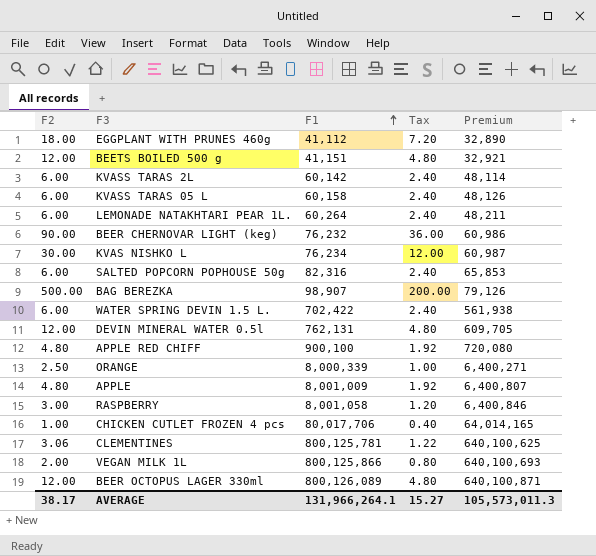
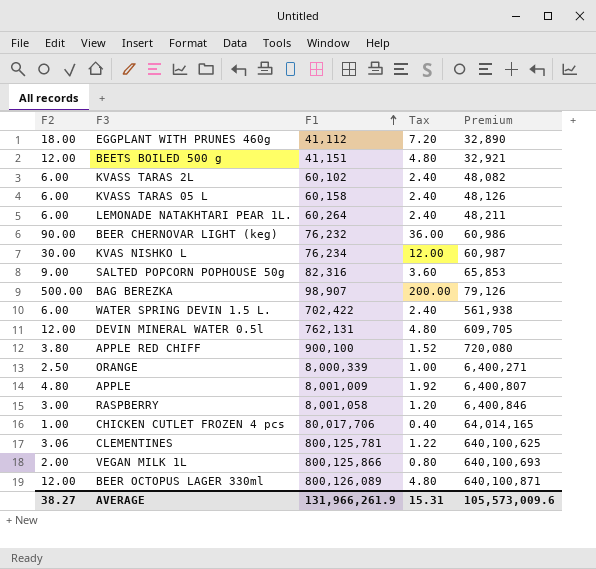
KVASS TARAS 2L | F1: 60,142 -> 60,102
KVASS TARAS 2L | Premium: 48,114 -> 48,082
SALTED POPCORN POPHOUSE 50g | F2: 6.00 -> 9.00
SALTED POPCORN POPHOUSE 50g | Tax: 2.40 -> 3.60
APPLE RED CHIFF | F2: 4.80 -> 3.80
APPLE RED CHIFF | Tax: 1.92 -> 1.52
AVERAGE | F2: 38.17 -> 38.27
AVERAGE | F1: 131,966,264.1 -> 131,966,261.9
AVERAGE | Tax: 15.27 -> 15.31
AVERAGE | Premium: 105,573,011.3 -> 105,573,009.6

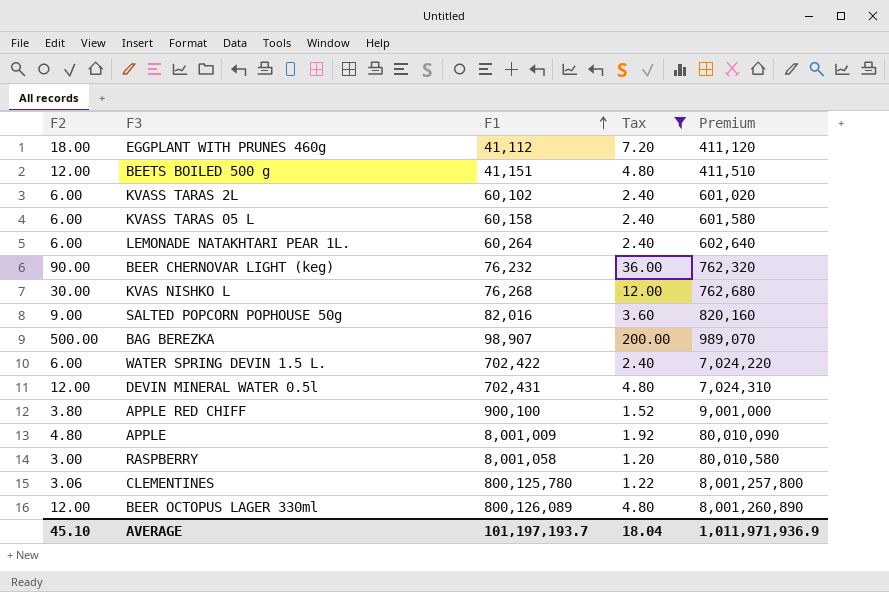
filter: none -> Tax >= 1.20
column Premium | formula: [F1] * 0.8 -> [F1] * 10
KVAS NISHKO L | F1: 76,234 -> 76,268
SALTED POPCORN POPHOUSE 50g | F1: 82,316 -> 82,016
DEVIN MINERAL WATER 0.5l | F1: 762,131 -> 702,431
CLEMENTINES | F1: 800,125,781 -> 800,125,780
AVERAGE | F2: 38.27 -> 45.10
AVERAGE | F1: 131,966,261.9 -> 101,197,193.7
AVERAGE | Tax: 15.31 -> 18.04
AVERAGE | Premium: 105,573,009.6 -> 1,011,971,936.9

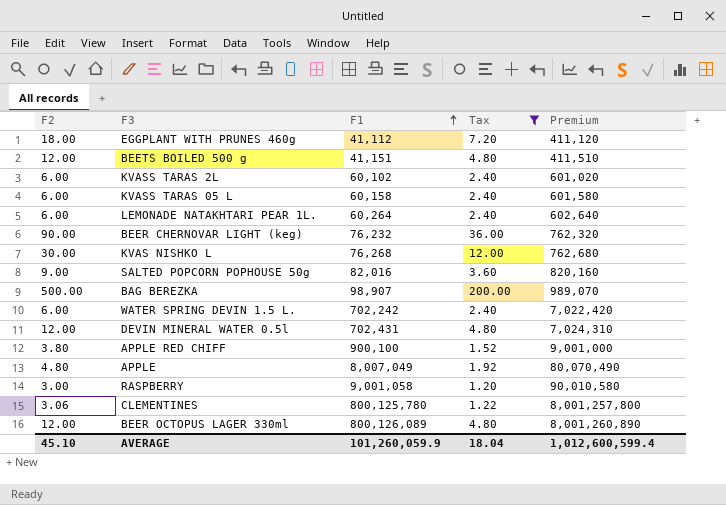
WATER SPRING DEVIN 1.5 L. | F1: 702,422 -> 702,242
WATER SPRING DEVIN 1.5 L. | Premium: 7,024,220 -> 7,022,420
APPLE | F1: 8,001,009 -> 8,007,049
APPLE | Premium: 80,010,090 -> 80,070,490
RASPBERRY | F1: 8,001,058 -> 9,001,058
RASPBERRY | Premium: 80,010,580 -> 90,010,580
AVERAGE | F1: 101,197,193.7 -> 101,260,059.9
AVERAGE | Premium: 1,011,971,936.9 -> 1,012,600,599.4

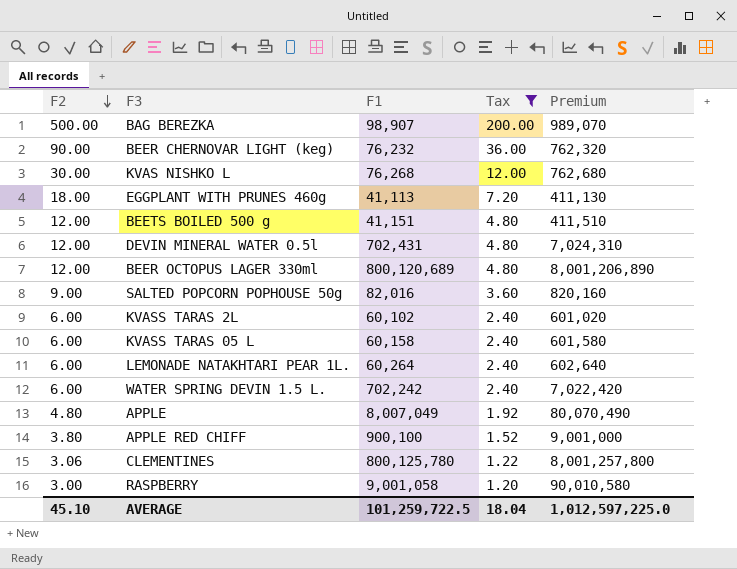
row order: F1 ascending -> F2 descending
EGGPLANT WITH PRUNES 460g | F1: 41,112 -> 41,113
EGGPLANT WITH PRUNES 460g | Premium: 411,120 -> 411,130
BEER OCTOPUS LAGER 330ml | F1: 800,126,089 -> 800,120,689
BEER OCTOPUS LAGER 330ml | Premium: 8,001,260,890 -> 8,001,206,890
AVERAGE | F1: 101,260,059.9 -> 101,259,722.5
AVERAGE | Premium: 1,012,600,599.4 -> 1,012,597,225.0

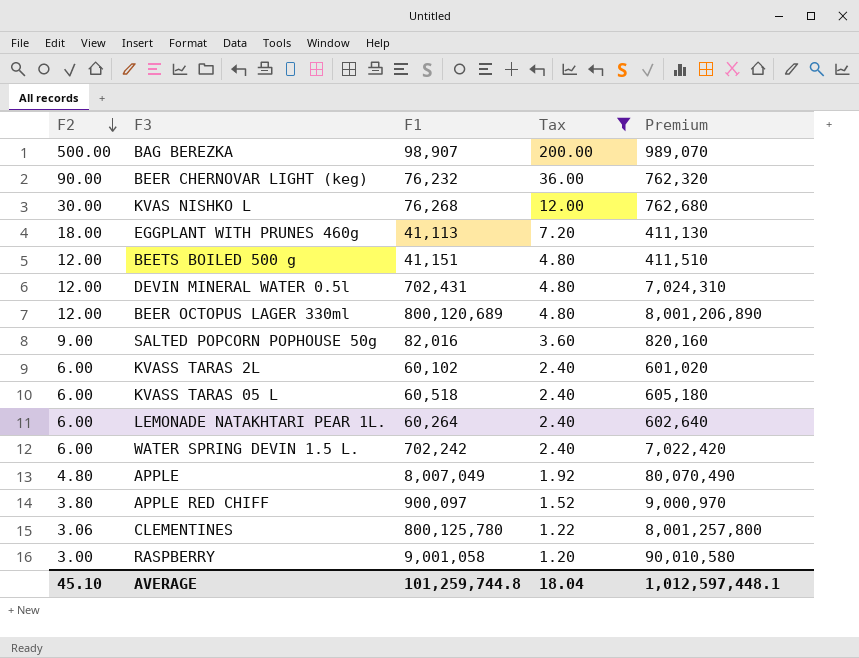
KVASS TARAS 05 L | F1: 60,158 -> 60,518
KVASS TARAS 05 L | Premium: 601,580 -> 605,180
APPLE RED CHIFF | F1: 900,100 -> 900,097
APPLE RED CHIFF | Premium: 9,001,000 -> 9,000,970
AVERAGE | F1: 101,259,722.5 -> 101,259,744.8
AVERAGE | Premium: 1,012,597,225.0 -> 1,012,597,448.1

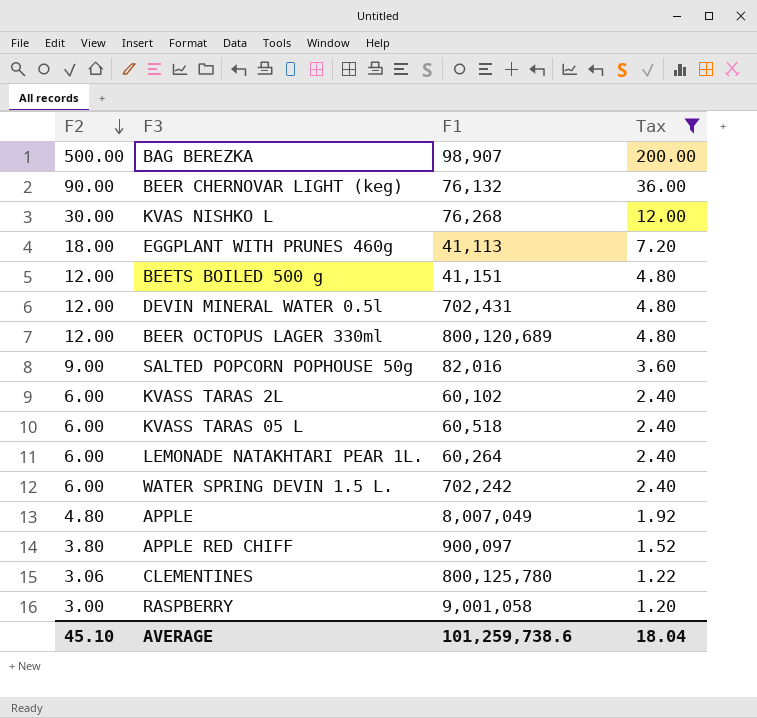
column Premium | formula: [F1] * 10 -> none
BEER CHERNOVAR LIGHT (keg) | F1: 76,232 -> 76,132
AVERAGE | F1: 101,259,744.8 -> 101,259,738.6

